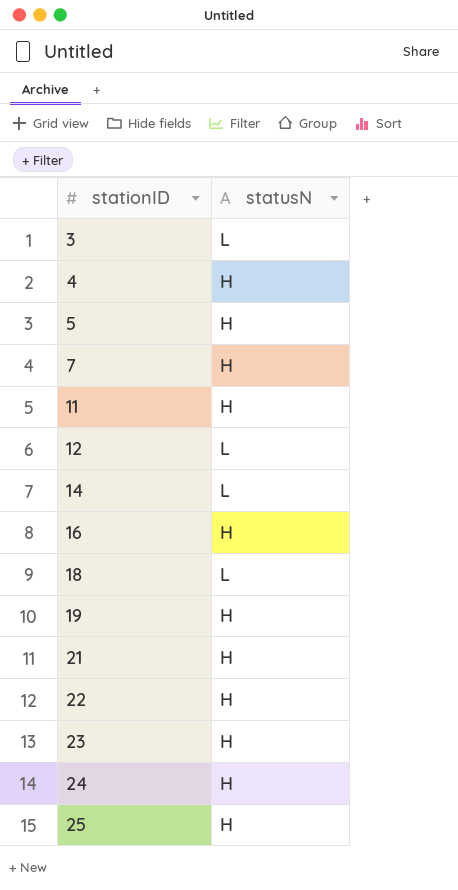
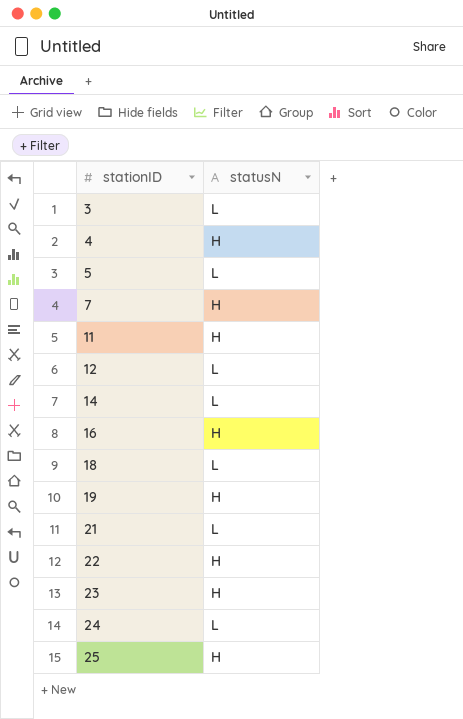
5 | statusN: H -> L
21 | statusN: H -> L
24 | statusN: H -> L

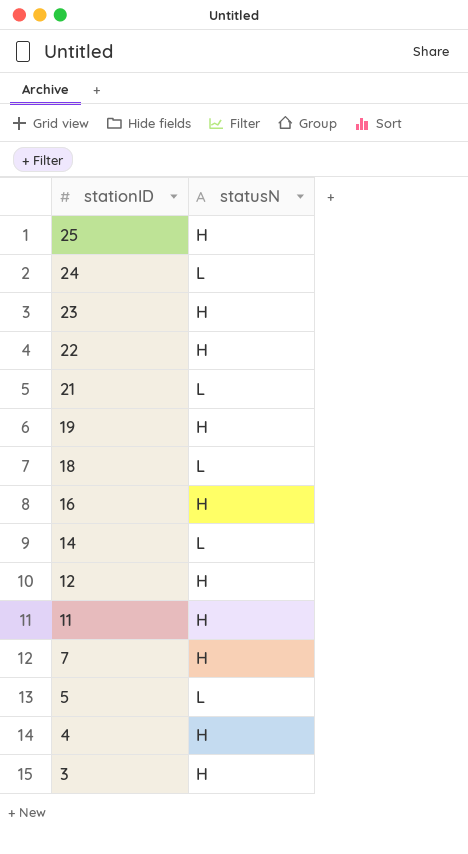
row order: stationID ascending -> stationID descending
12 | statusN: L -> H
3 | statusN: L -> H

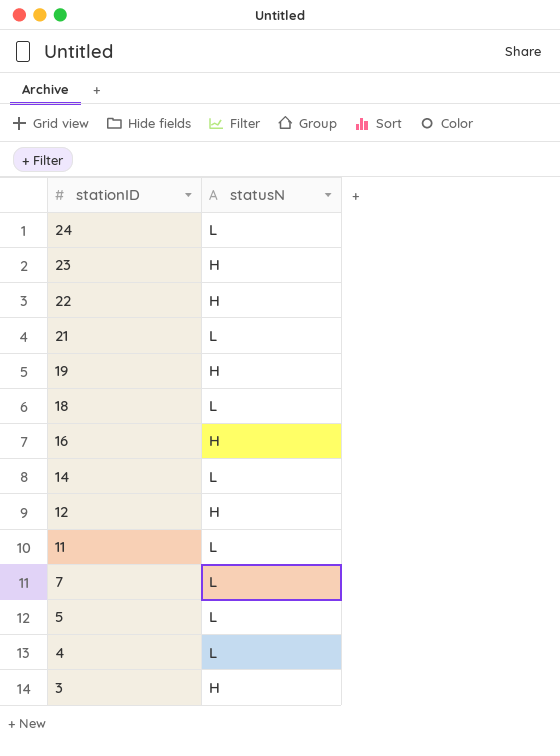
row 25: H -> none
11 | statusN: H -> L
7 | statusN: H -> L
4 | statusN: H -> L

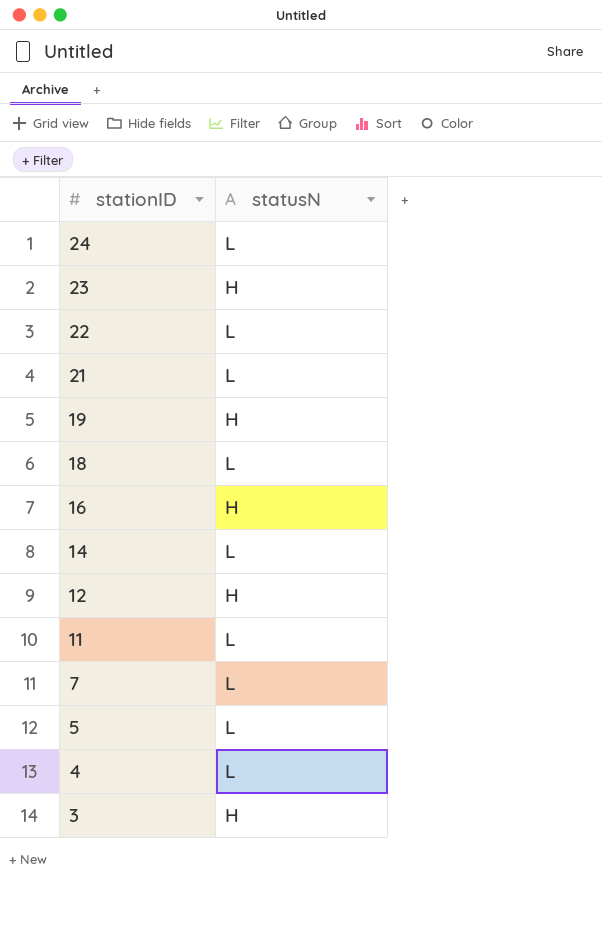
22 | statusN: H -> L

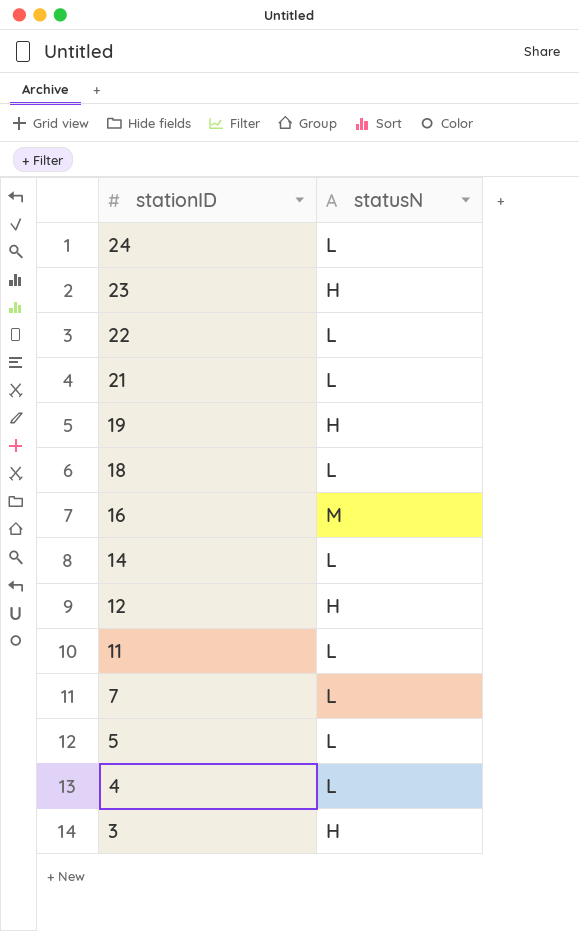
16 | statusN: H -> M

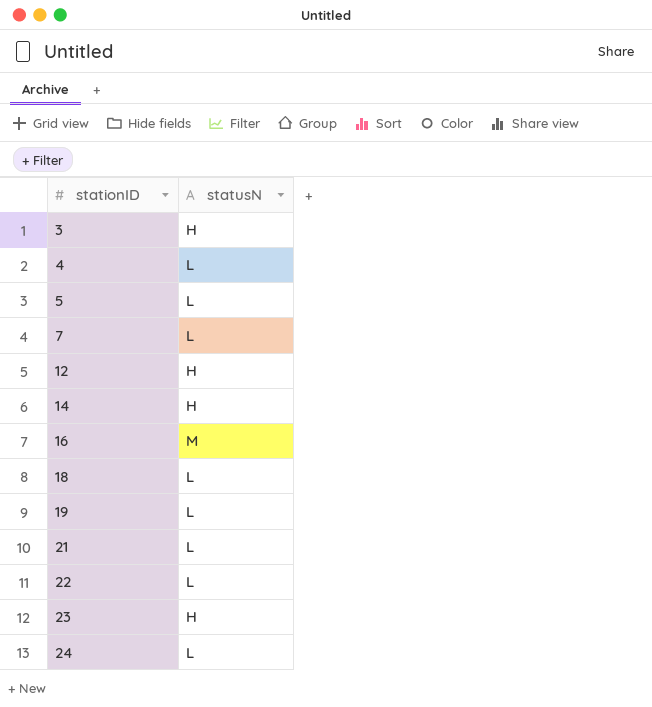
row order: stationID descending -> stationID ascending
row 11: L -> none
14 | statusN: L -> H
19 | statusN: H -> L

